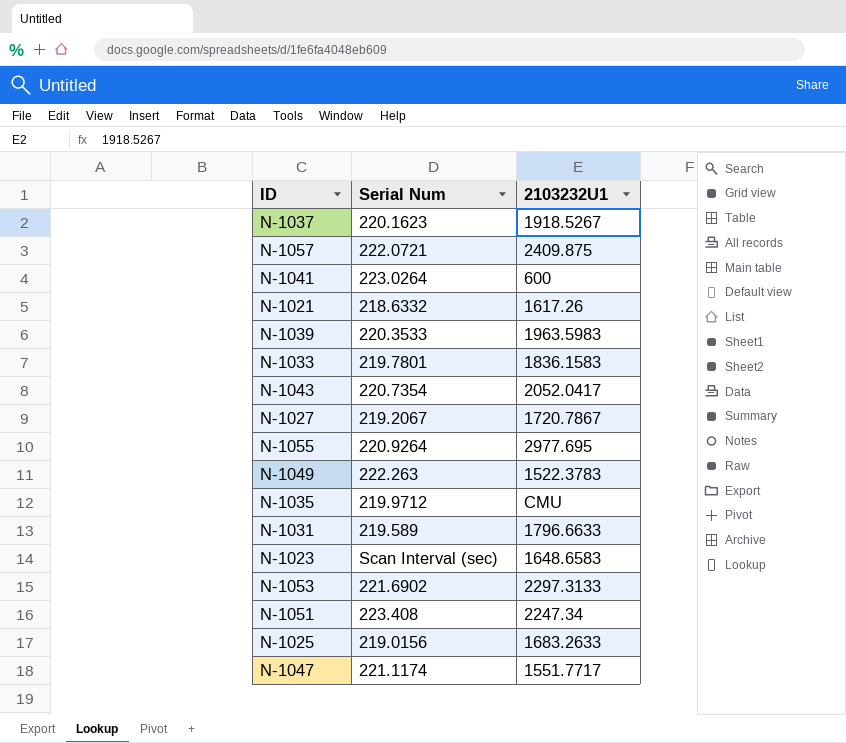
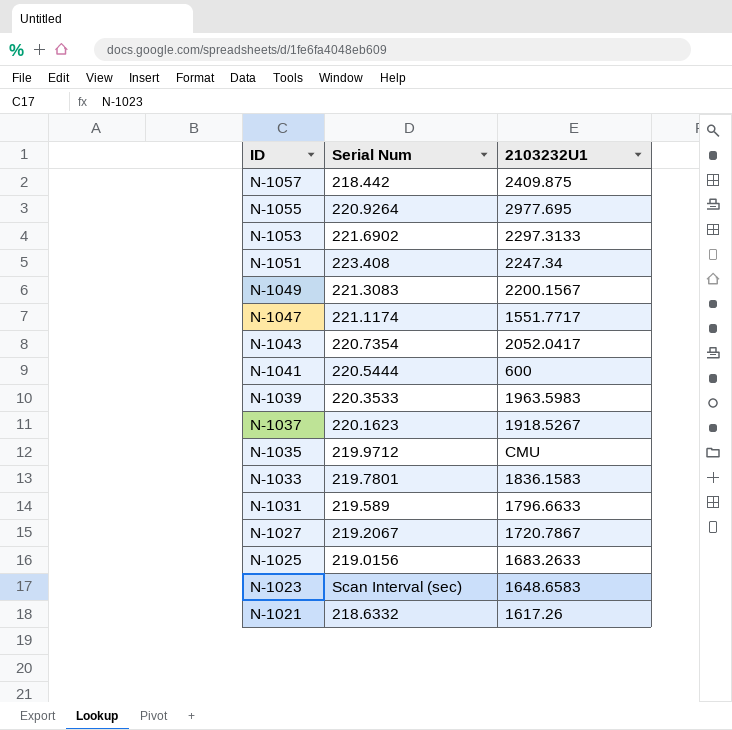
row order: none -> ID descending
N-1057 | Serial Num: 222.0721 -> 218.442
N-1049 | Serial Num: 222.263 -> 221.3083
N-1049 | 2103232U1: 1522.3783 -> 2200.1567
N-1041 | Serial Num: 223.0264 -> 220.5444

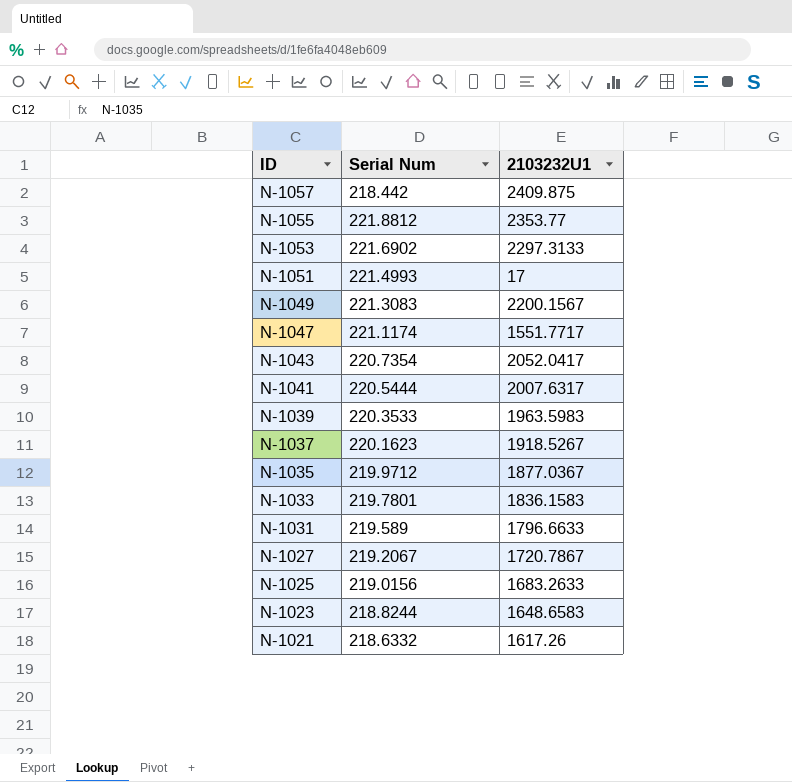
N-1055 | Serial Num: 220.9264 -> 221.8812
N-1055 | 2103232U1: 2977.695 -> 2353.77
N-1051 | Serial Num: 223.408 -> 221.4993
N-1051 | 2103232U1: 2247.34 -> 17
N-1041 | 2103232U1: 600 -> 2007.6317
N-1035 | 2103232U1: CMU -> 1877.0367
N-1023 | Serial Num: Scan Interval (sec) -> 218.8244

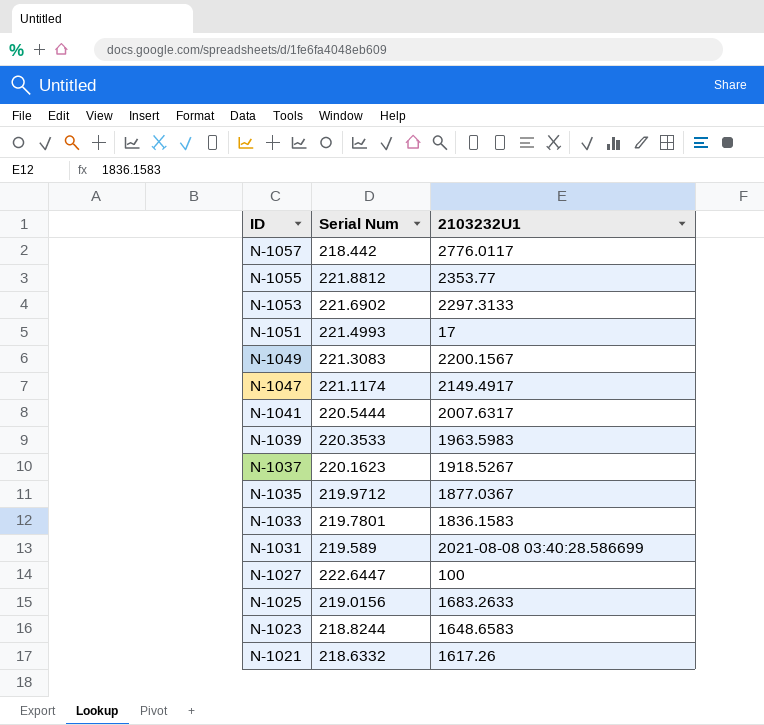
row N-1043: 220.7354 | 2052.0417 -> none
N-1057 | 2103232U1: 2409.875 -> 2776.0117
N-1047 | 2103232U1: 1551.7717 -> 2149.4917
N-1031 | 2103232U1: 1796.6633 -> 2021-08-08 03:40:28.586699
N-1027 | Serial Num: 219.2067 -> 222.6447
N-1027 | 2103232U1: 1720.7867 -> 100

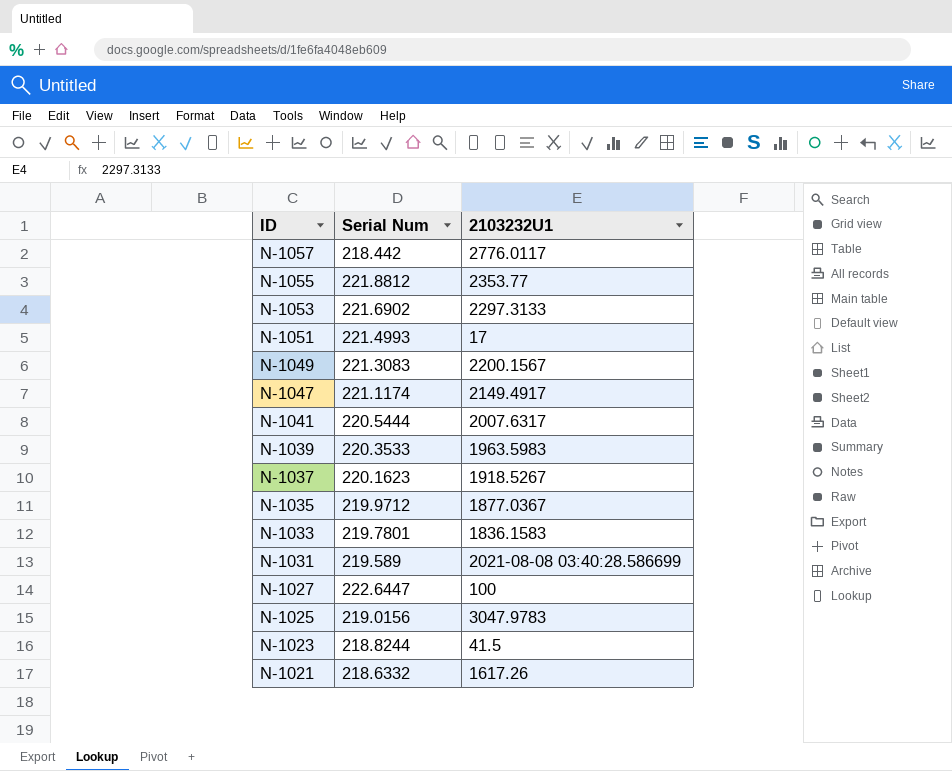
N-1025 | 2103232U1: 1683.2633 -> 3047.9783
N-1023 | 2103232U1: 1648.6583 -> 41.5

